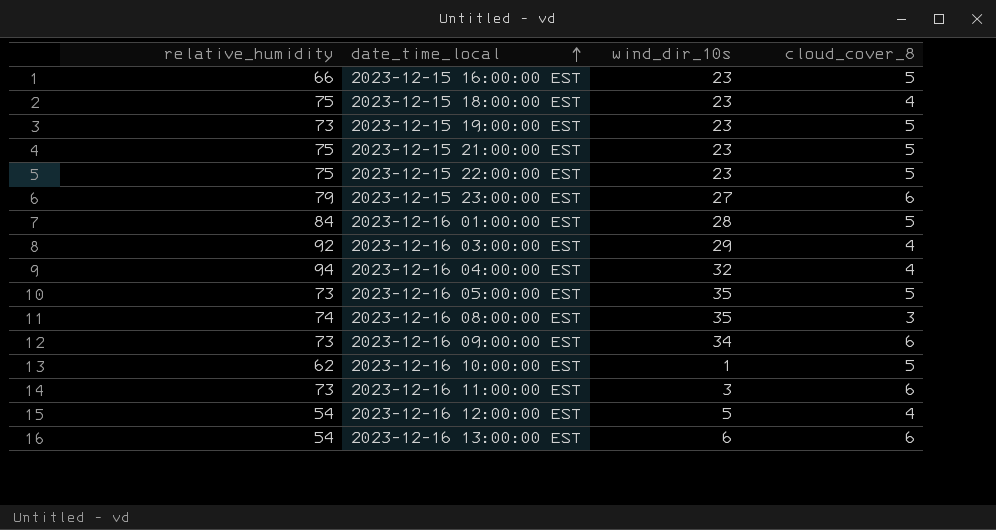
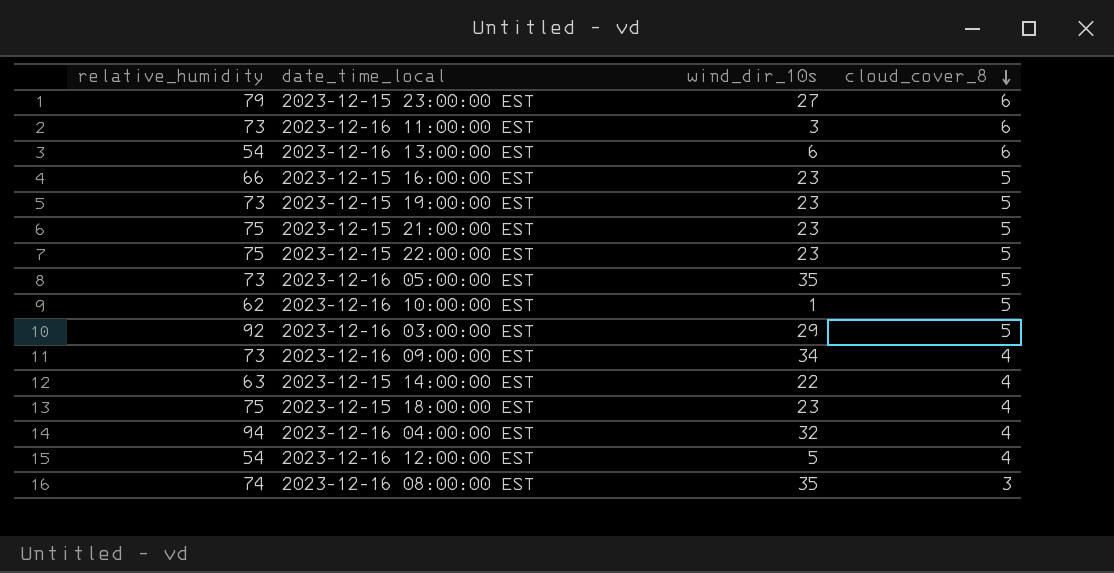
row order: date_time_local ascending -> cloud_cover_8 descending
row 2023-12-16 01:00:00 EST: 84 | 28 | 5 -> none
2023-12-16 03:00:00 EST | cloud_cover_8: 4 -> 5
2023-12-16 09:00:00 EST | cloud_cover_8: 6 -> 4
row 2023-12-15 14:00:00 EST: none -> 63 | 22 | 4

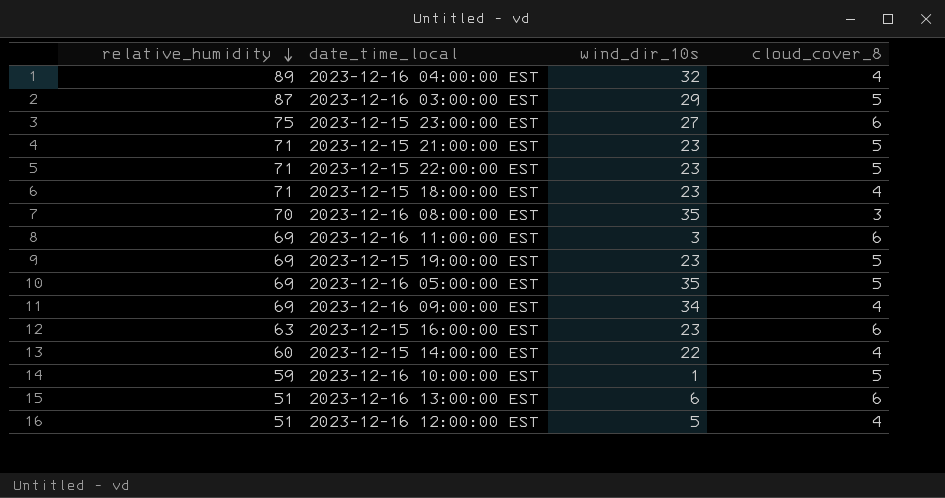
row order: cloud_cover_8 descending -> relative_humidity descending
2023-12-16 04:00:00 EST | relative_humidity: 94 -> 89
2023-12-16 03:00:00 EST | relative_humidity: 92 -> 87
2023-12-15 23:00:00 EST | relative_humidity: 79 -> 75
2023-12-15 21:00:00 EST | relative_humidity: 75 -> 71
2023-12-15 22:00:00 EST | relative_humidity: 75 -> 71
2023-12-15 18:00:00 EST | relative_humidity: 75 -> 71
2023-12-16 08:00:00 EST | relative_humidity: 74 -> 70
2023-12-16 11:00:00 EST | relative_humidity: 73 -> 69
2023-12-15 19:00:00 EST | relative_humidity: 73 -> 69
2023-12-16 05:00:00 EST | relative_humidity: 73 -> 69
2023-12-16 09:00:00 EST | relative_humidity: 73 -> 69
2023-12-15 16:00:00 EST | relative_humidity: 66 -> 63
2023-12-15 16:00:00 EST | cloud_cover_8: 5 -> 6
2023-12-15 14:00:00 EST | relative_humidity: 63 -> 60
2023-12-16 10:00:00 EST | relative_humidity: 62 -> 59
2023-12-16 13:00:00 EST | relative_humidity: 54 -> 51
2023-12-16 12:00:00 EST | relative_humidity: 54 -> 51

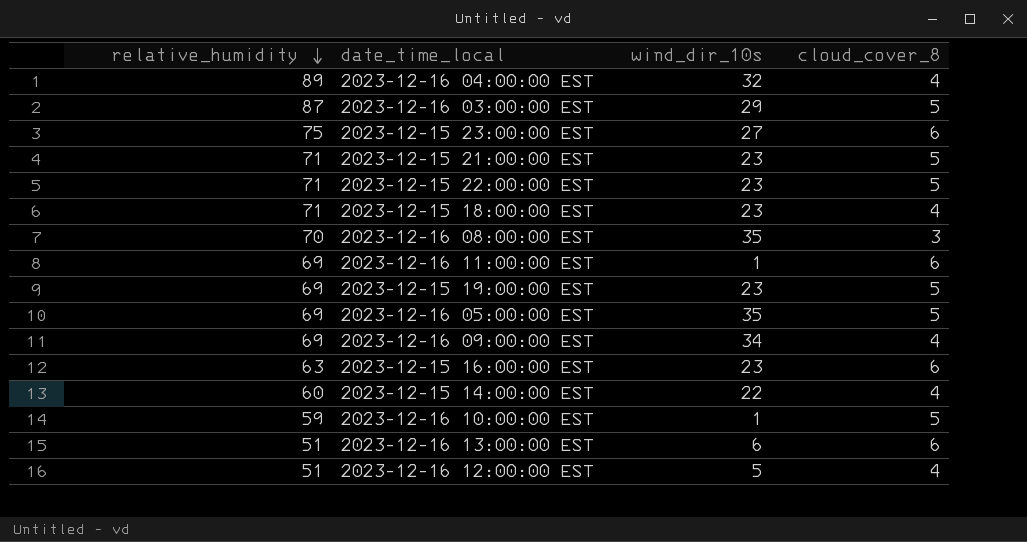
2023-12-16 11:00:00 EST | wind_dir_10s: 3 -> 1

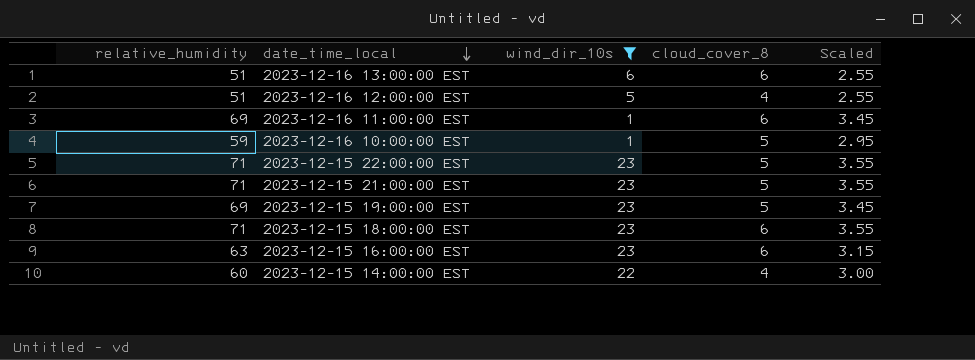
filter: none -> wind_dir_10s <= 23
row order: relative_humidity descending -> date_time_local descending
column Scaled | formula: none -> [relative_humidity] * 0.05
2023-12-15 18:00:00 EST | cloud_cover_8: 4 -> 6

